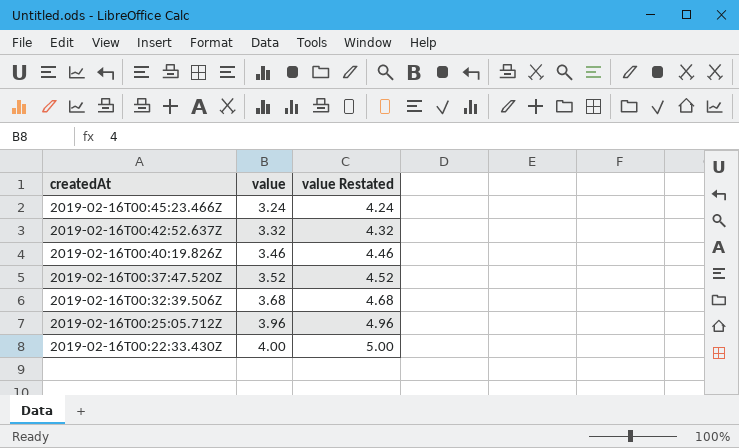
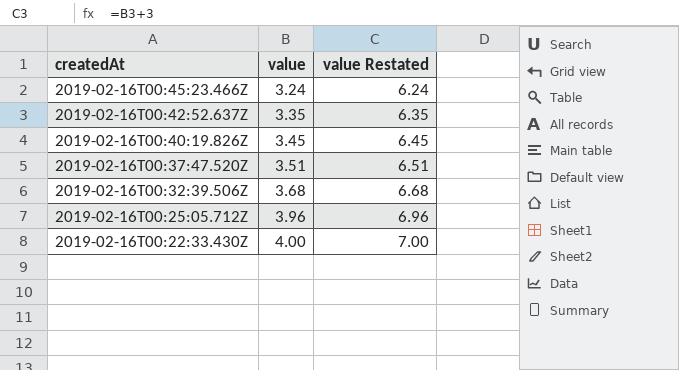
column value Restated | formula: [value] + 1 -> [value] + 3
2019-02-16T00:42:52.637Z | value: 3.32 -> 3.35
2019-02-16T00:40:19.826Z | value: 3.46 -> 3.45
2019-02-16T00:37:47.520Z | value: 3.52 -> 3.51

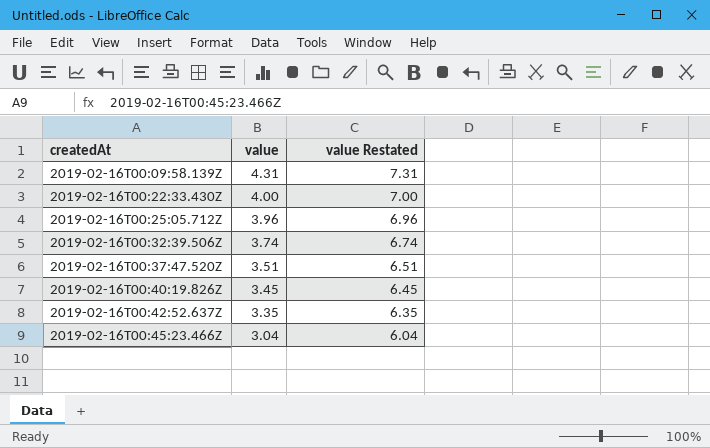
row order: createdAt descending -> createdAt ascending
row 2019-02-16T00:09:58.139Z: none -> 4.31 | 7.31
2019-02-16T00:32:39.506Z | value: 3.68 -> 3.74
2019-02-16T00:32:39.506Z | value Restated: 6.68 -> 6.74
2019-02-16T00:45:23.466Z | value: 3.24 -> 3.04
2019-02-16T00:45:23.466Z | value Restated: 6.24 -> 6.04

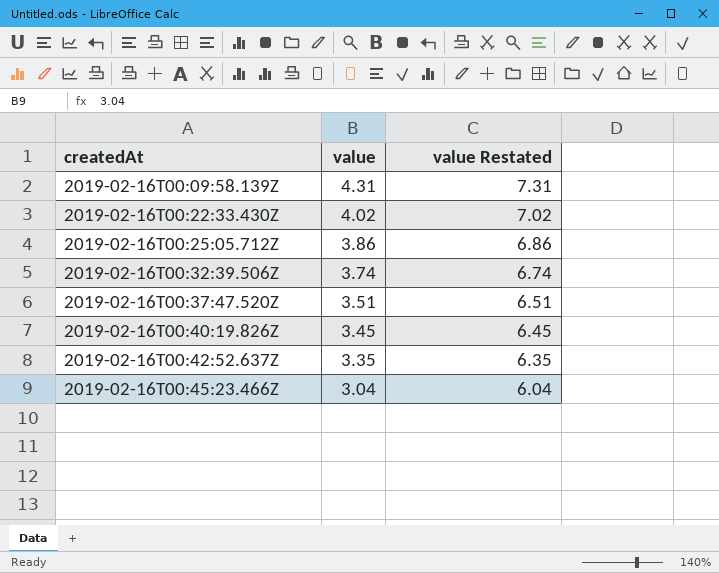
2019-02-16T00:22:33.430Z | value: 4.00 -> 4.02
2019-02-16T00:22:33.430Z | value Restated: 7.00 -> 7.02
2019-02-16T00:25:05.712Z | value: 3.96 -> 3.86
2019-02-16T00:25:05.712Z | value Restated: 6.96 -> 6.86

